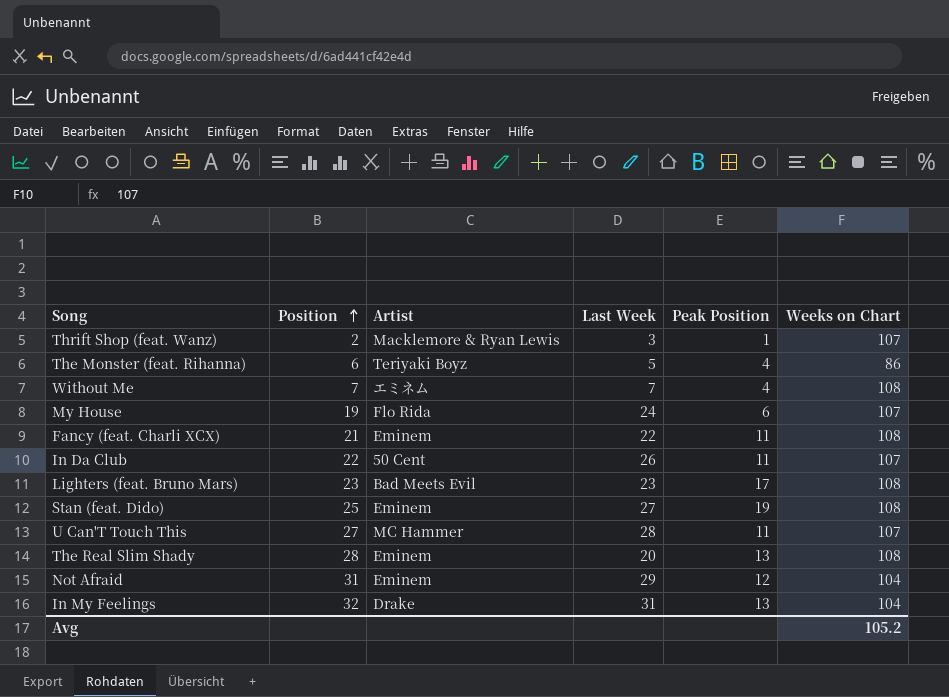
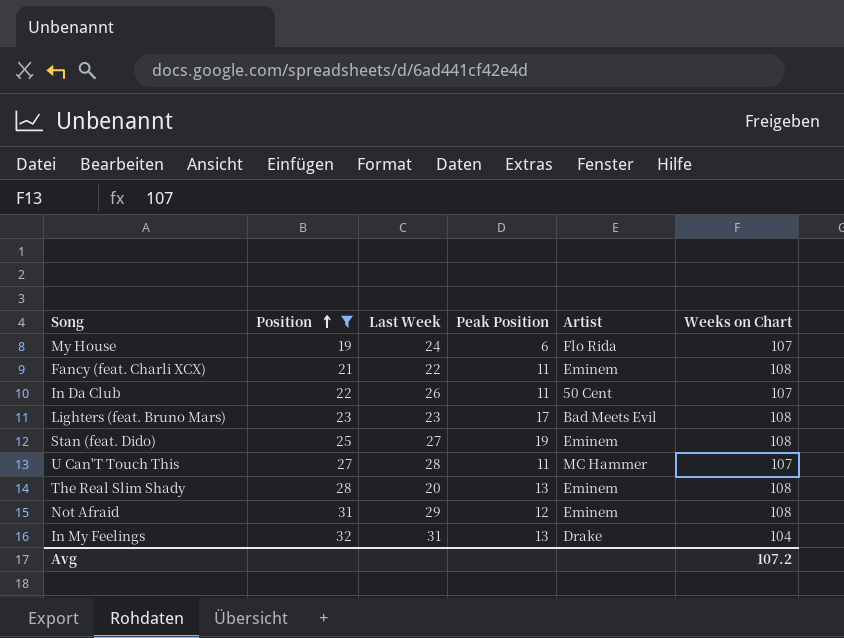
filter: none -> Position >= 19
column Artist | position: 3 -> 5
Not Afraid | Weeks on Chart: 104 -> 108
Avg | Weeks on Chart: 105.2 -> 107.2

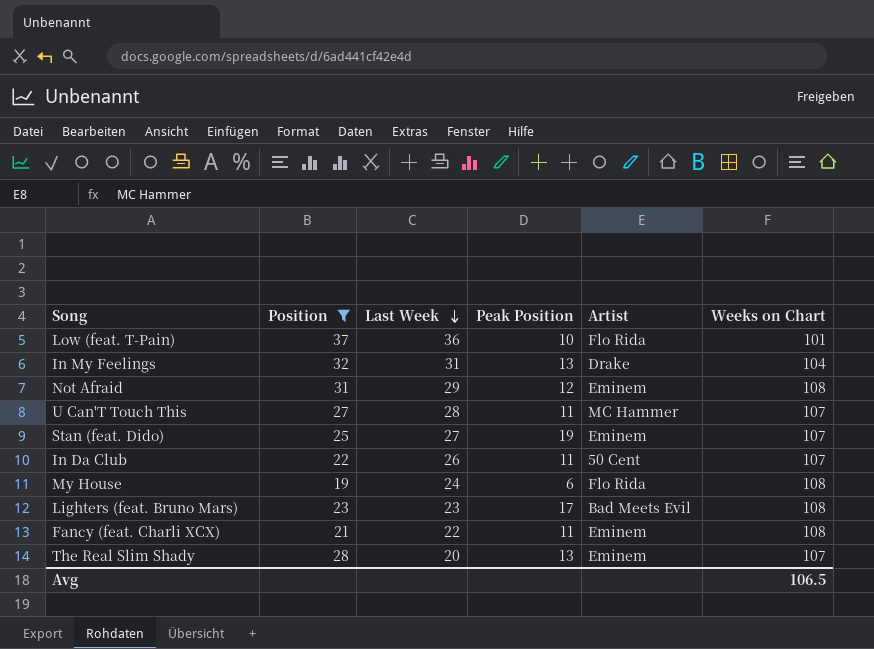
row order: Position ascending -> Last Week descending
row Low (feat. T-Pain): none -> 37 | 36 | 10 | Flo Rida | 101
Stan (feat. Dido) | Weeks on Chart: 108 -> 107
My House | Weeks on Chart: 107 -> 108
The Real Slim Shady | Weeks on Chart: 108 -> 107
Avg | Weeks on Chart: 107.2 -> 106.5

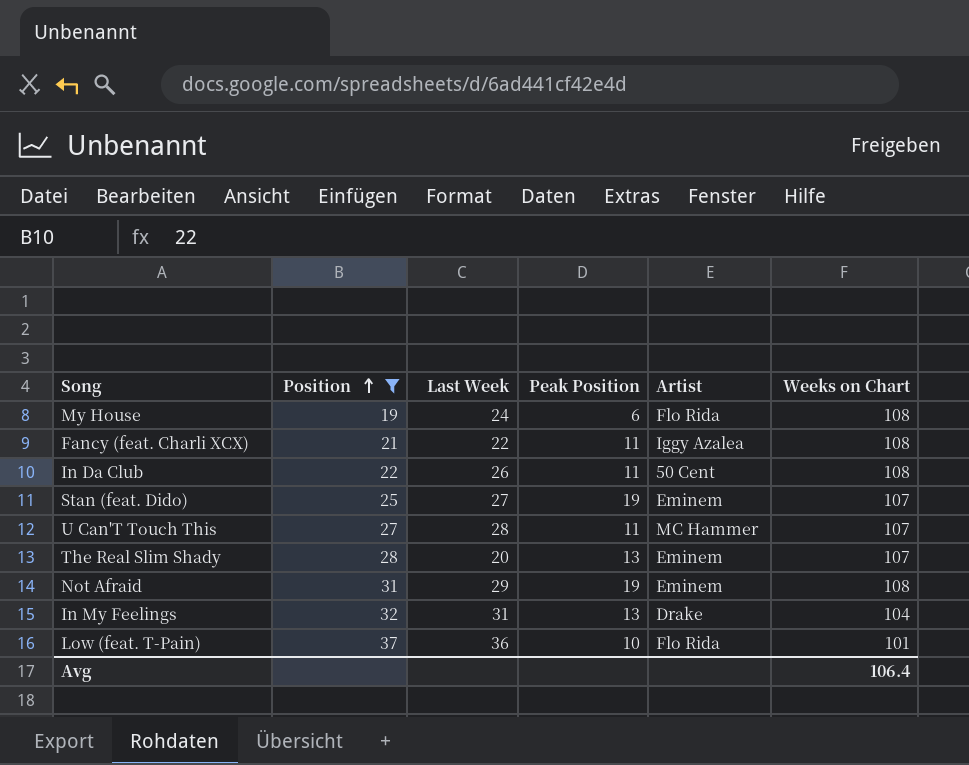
row order: Last Week descending -> Position ascending
row Lighters (feat. Bruno Mars): 23 | 23 | 17 | Bad Meets Evil | 108 -> none
Fancy (feat. Charli XCX) | Artist: Eminem -> Iggy Azalea
In Da Club | Weeks on Chart: 107 -> 108
Not Afraid | Peak Position: 12 -> 19
Avg | Weeks on Chart: 106.5 -> 106.4

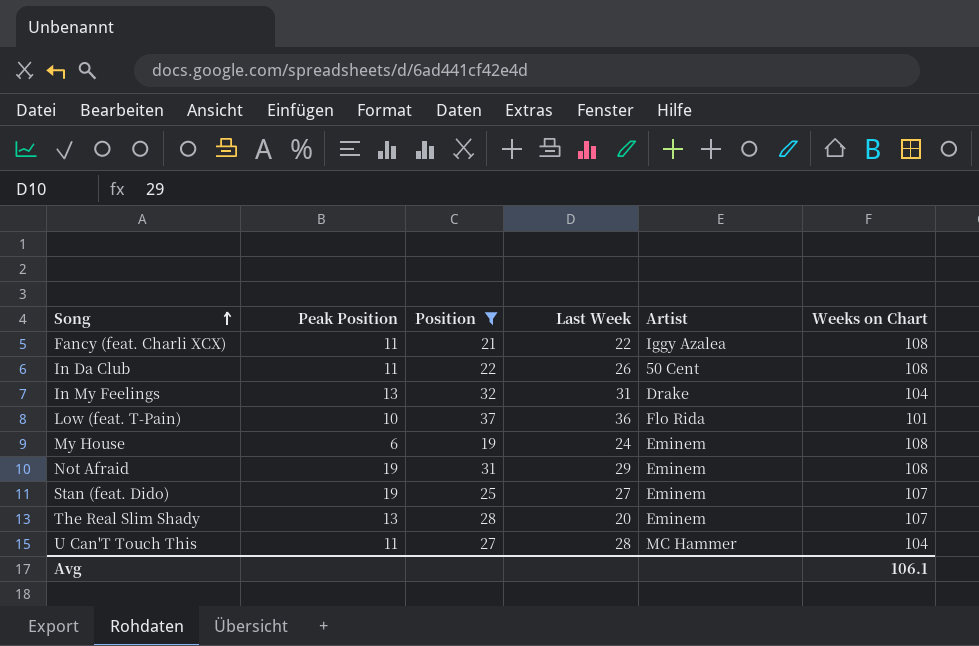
row order: Position ascending -> Song ascending
column Peak Position | position: 4 -> 2
My House | Artist: Flo Rida -> Eminem
U Can'T Touch This | Weeks on Chart: 107 -> 104
Avg | Weeks on Chart: 106.4 -> 106.1

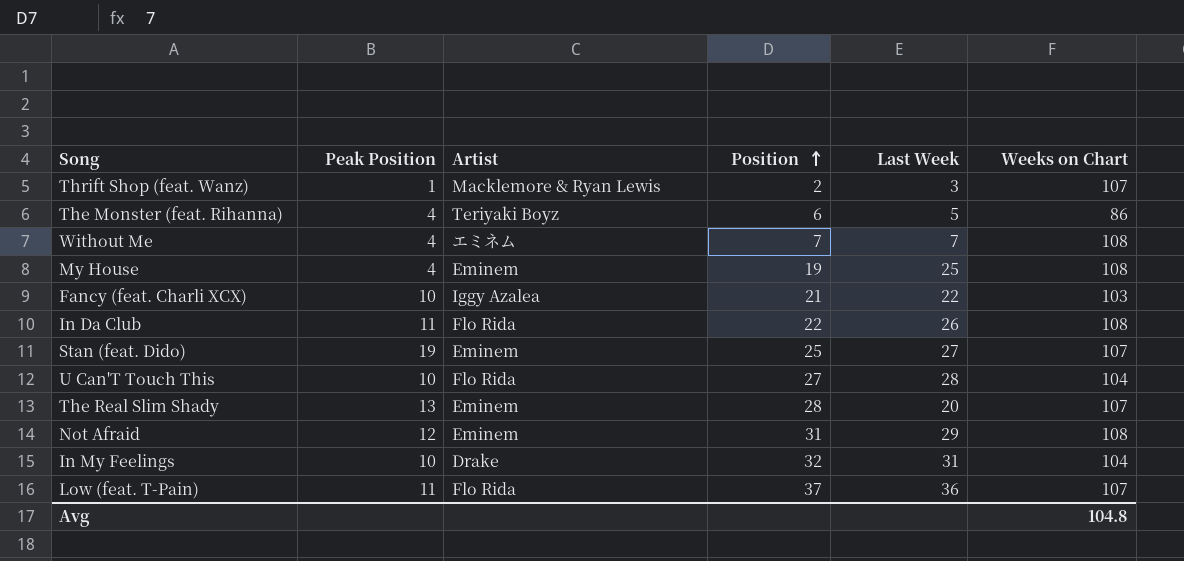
filter: Position >= 19 -> none
row order: Song ascending -> Position ascending
column Artist | position: 5 -> 3
My House | Peak Position: 6 -> 4
My House | Last Week: 24 -> 25
Fancy (feat. Charli XCX) | Peak Position: 11 -> 10
Fancy (feat. Charli XCX) | Weeks on Chart: 108 -> 103
In Da Club | Artist: 50 Cent -> Flo Rida
U Can'T Touch This | Peak Position: 11 -> 10
U Can'T Touch This | Artist: MC Hammer -> Flo Rida
Not Afraid | Peak Position: 19 -> 12
In My Feelings | Peak Position: 13 -> 10
Low (feat. T-Pain) | Peak Position: 10 -> 11
Low (feat. T-Pain) | Weeks on Chart: 101 -> 107
Avg | Weeks on Chart: 106.1 -> 104.8

